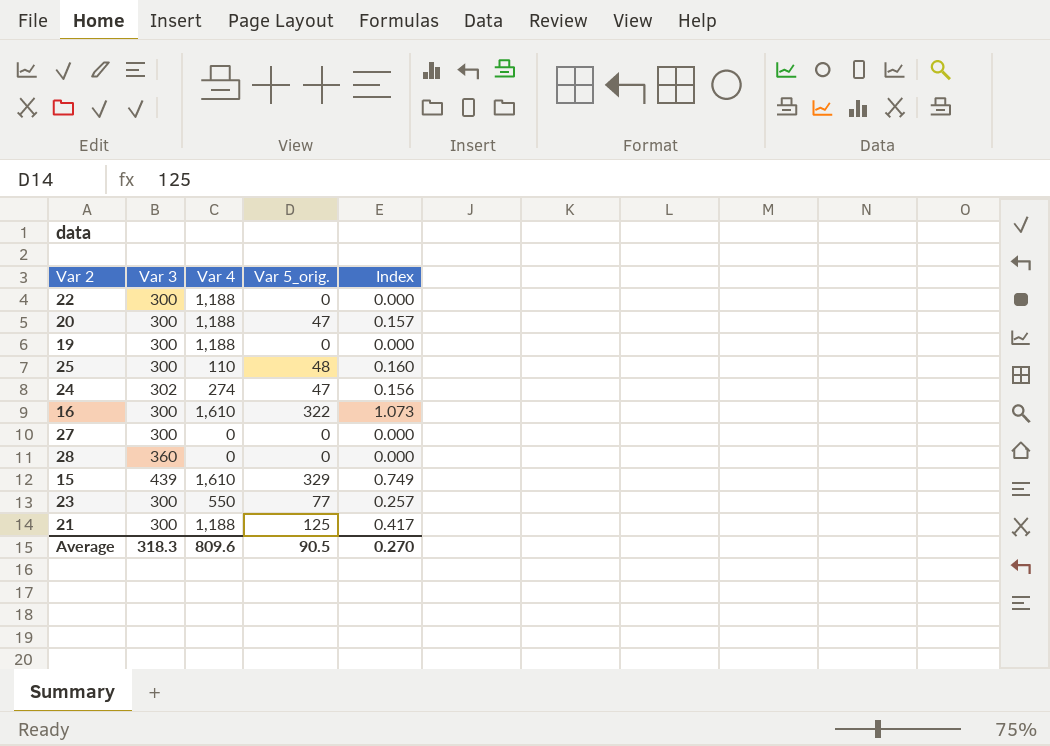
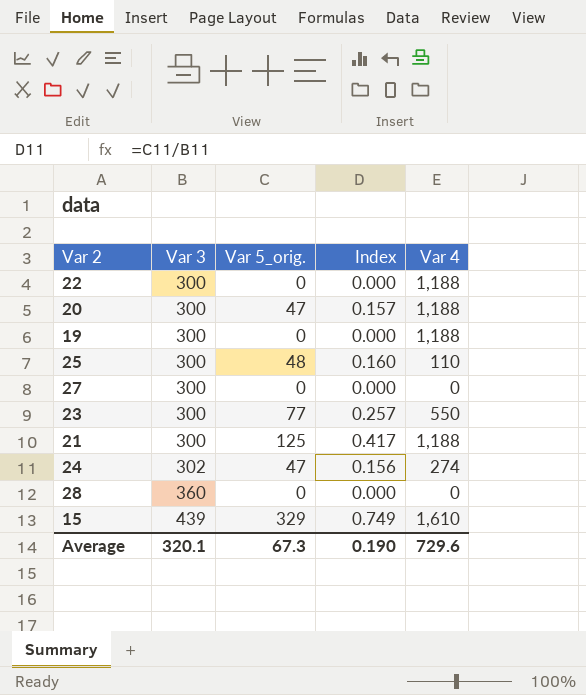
row order: none -> Var 3 ascending
column Var 4 | position: 3 -> 5
row 16: 300 | 1,610 | 322 | 1.073 -> none
Average | Var 3: 318.3 -> 320.1
Average | Var 5_orig.: 90.5 -> 67.3
Average | Index: 0.270 -> 0.190
Average | Var 4: 809.6 -> 729.6

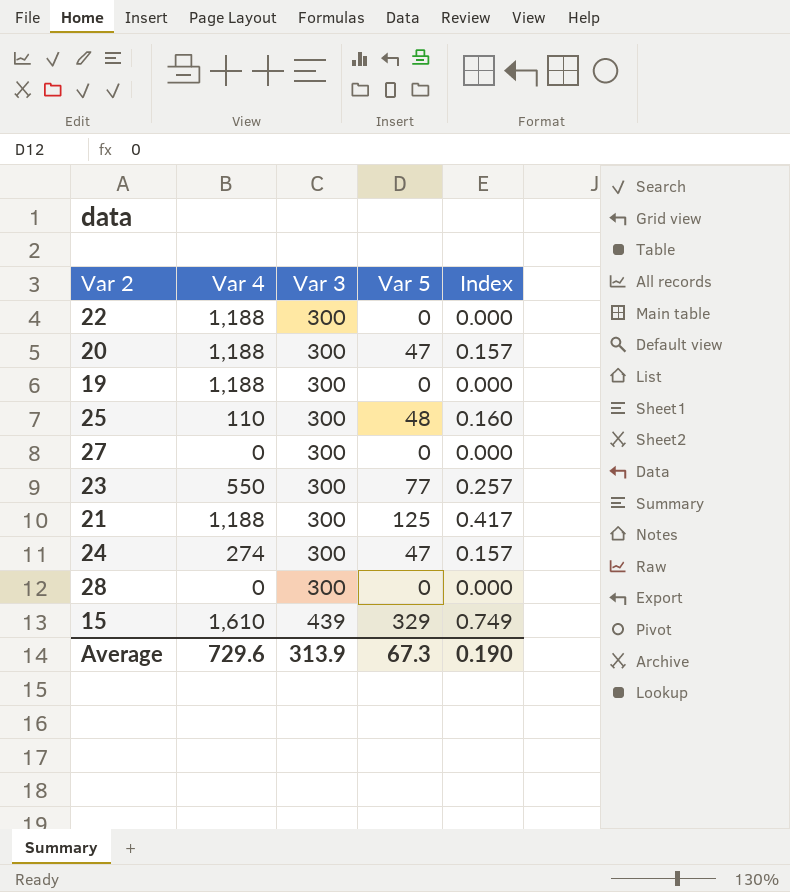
column Var 4 | position: 5 -> 2
column name: Var 5_orig. -> Var 5
24 | Var 3: 302 -> 300
24 | Index: 0.156 -> 0.157
28 | Var 3: 360 -> 300
Average | Var 3: 320.1 -> 313.9

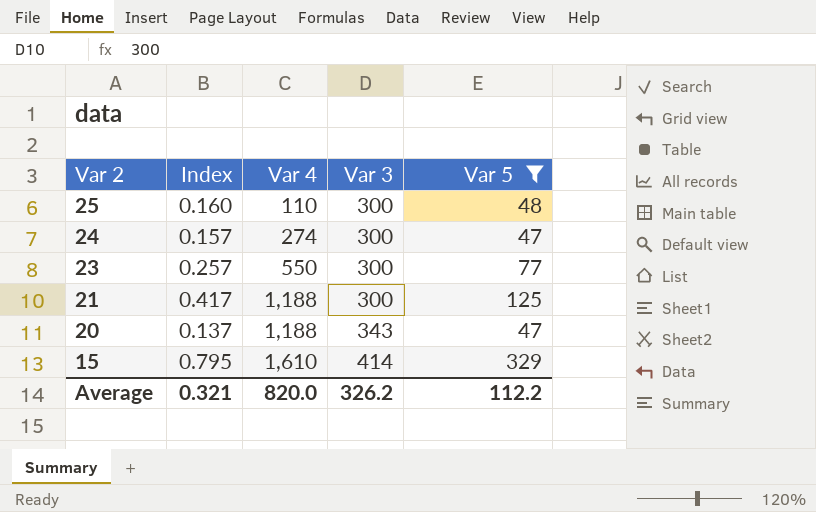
filter: none -> Var 5 != 0
row order: Var 3 ascending -> Var 2 descending
column Index | position: 5 -> 2
20 | Index: 0.157 -> 0.137
20 | Var 3: 300 -> 343
15 | Index: 0.749 -> 0.795
15 | Var 3: 439 -> 414
Average | Index: 0.190 -> 0.321
Average | Var 4: 729.6 -> 820.0
Average | Var 3: 313.9 -> 326.2
Average | Var 5: 67.3 -> 112.2

